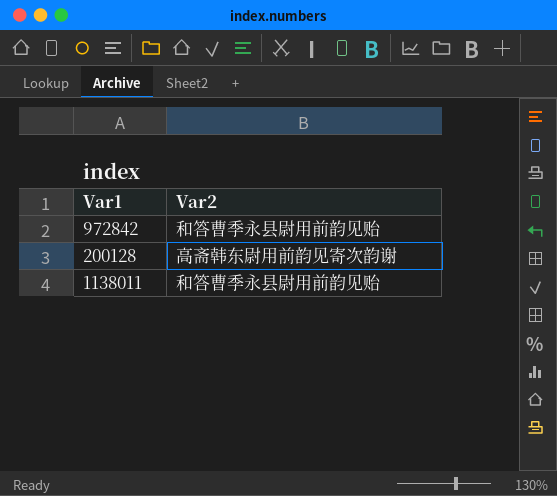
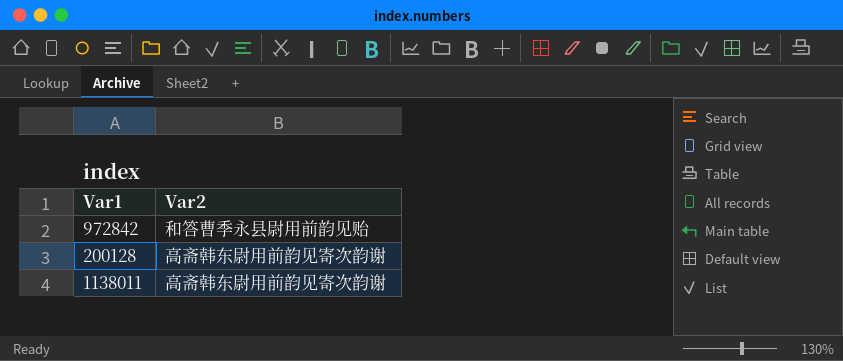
1138011 | Var2: 和答曹季永县尉用前韵见贻 -> 高斋韩东尉用前韵见寄次韵谢

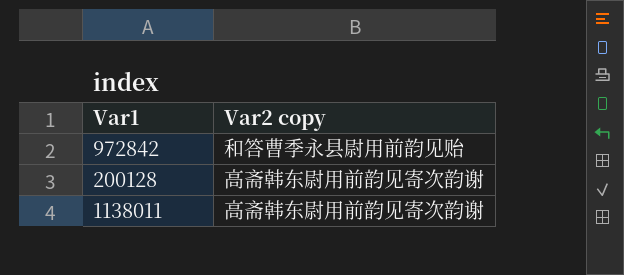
column name: Var2 -> Var2 copy

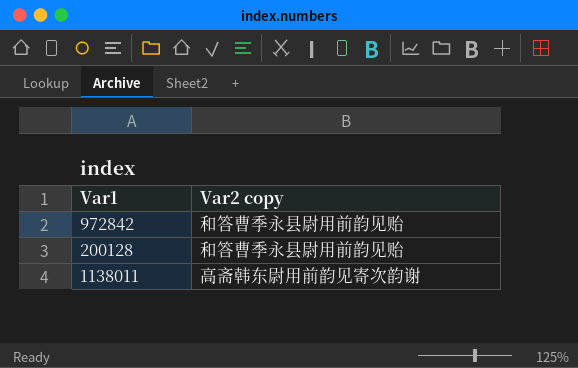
200128 | Var2 copy: 高斋韩东尉用前韵见寄次韵谢 -> 和答曹季永县尉用前韵见贻

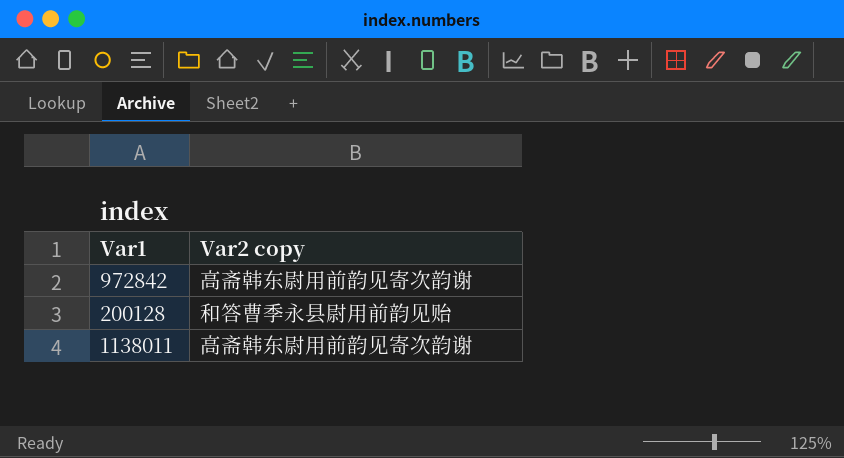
972842 | Var2 copy: 和答曹季永县尉用前韵见贻 -> 高斋韩东尉用前韵见寄次韵谢

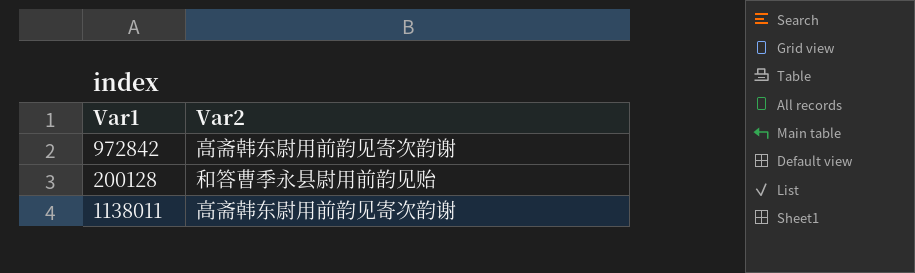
column name: Var2 copy -> Var2

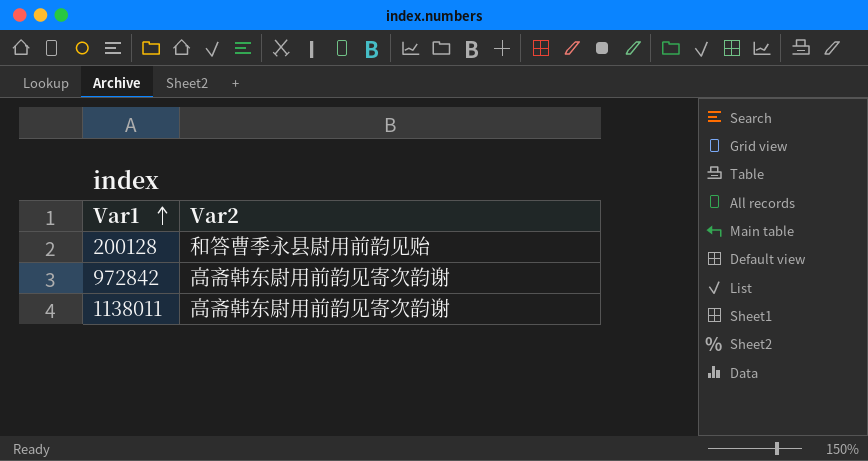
row order: none -> Var1 ascending

